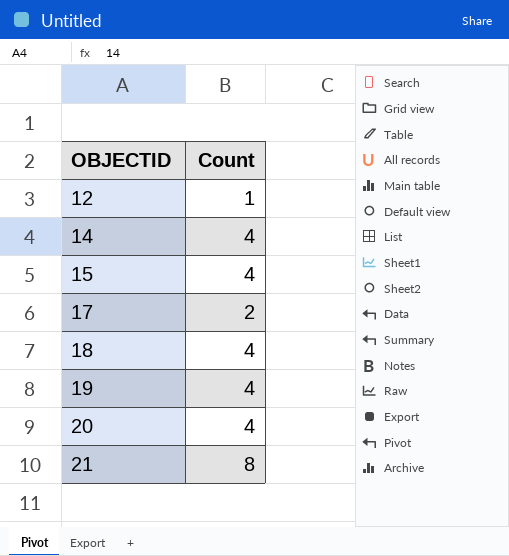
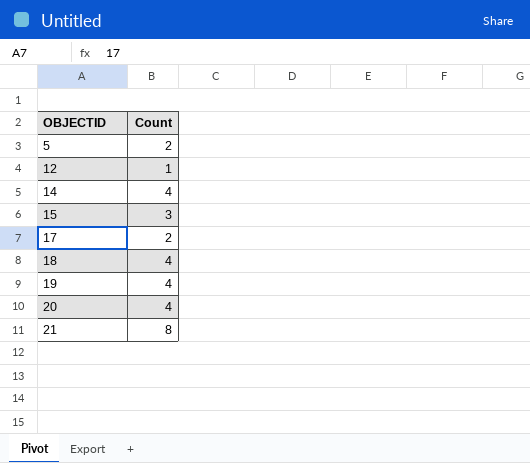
row 5: none -> 2
15 | Count: 4 -> 3

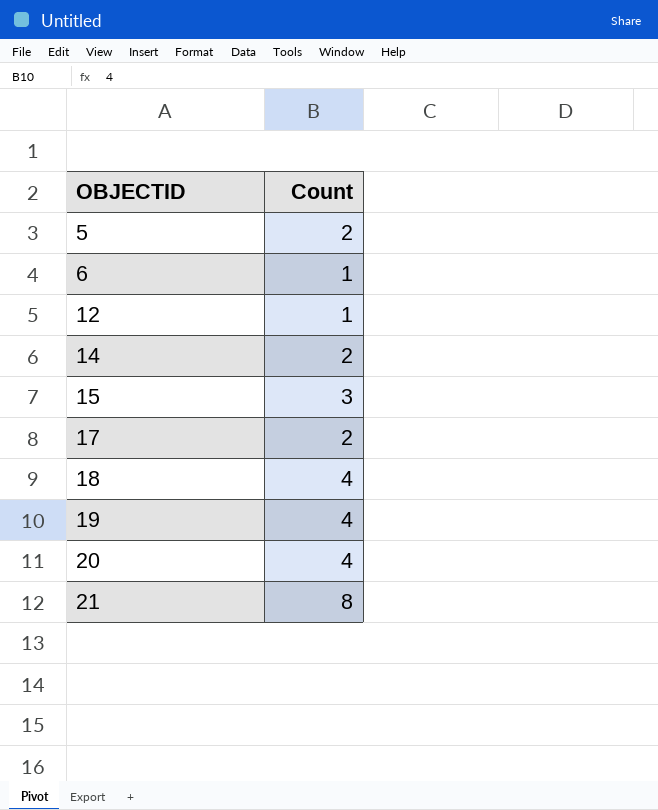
row 6: none -> 1
14 | Count: 4 -> 2

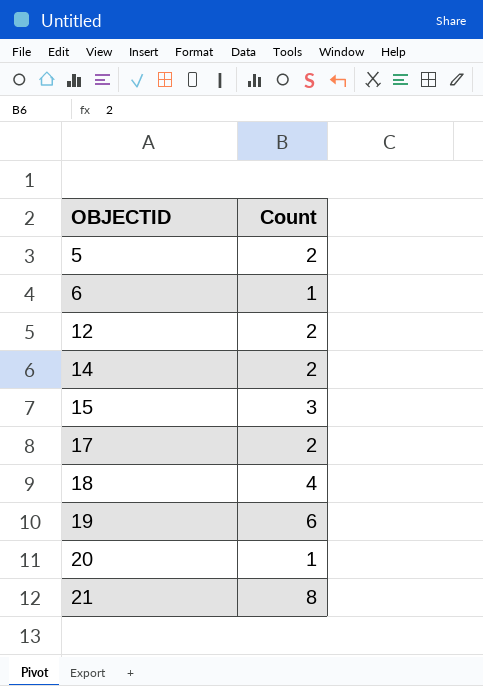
12 | Count: 1 -> 2
19 | Count: 4 -> 6
20 | Count: 4 -> 1

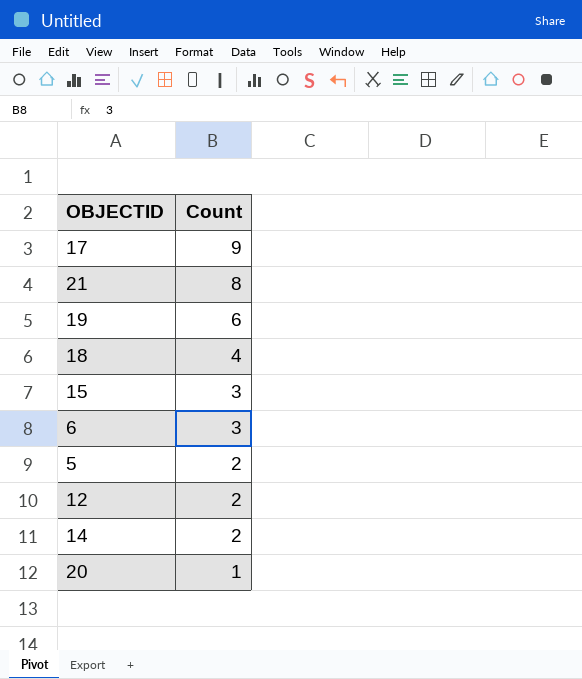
row order: OBJECTID ascending -> Count descending
17 | Count: 2 -> 9
6 | Count: 1 -> 3

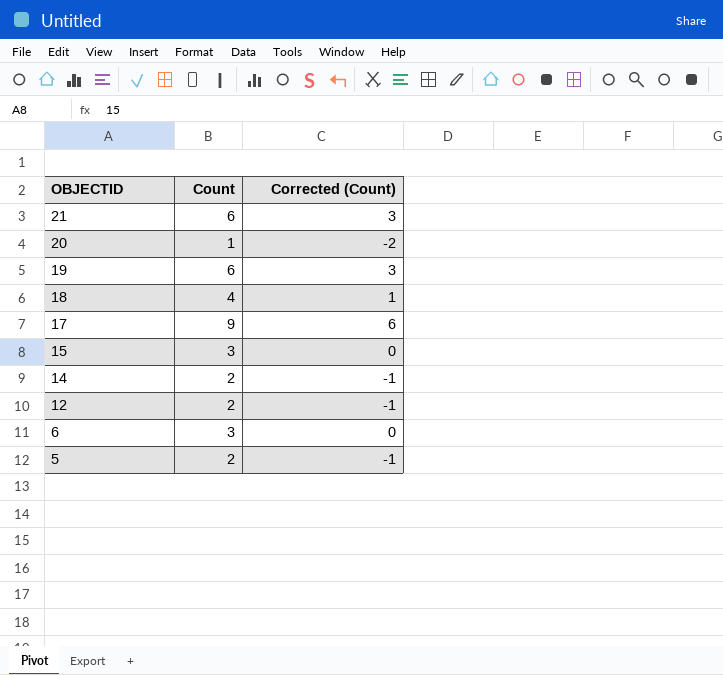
row order: Count descending -> OBJECTID descending
column Corrected (Count) | formula: none -> [Count] - 3
21 | Count: 8 -> 6

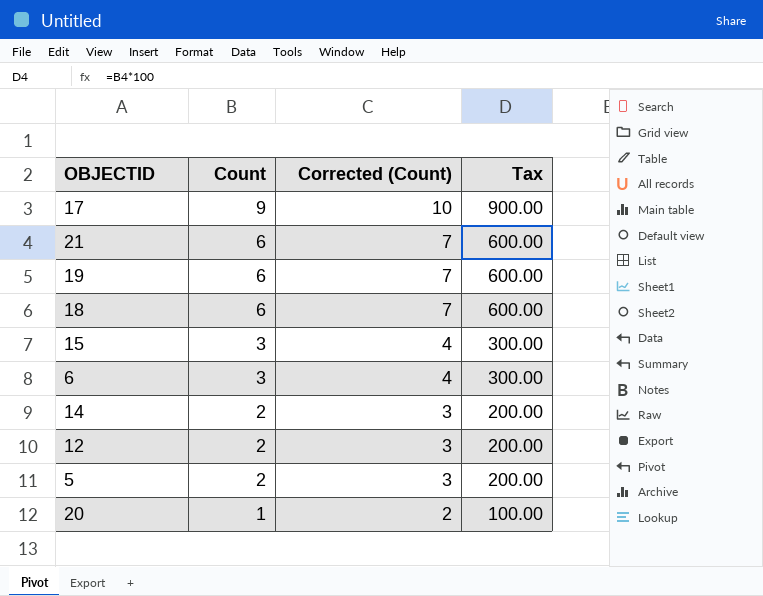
row order: OBJECTID descending -> Count descending
column Corrected (Count) | formula: [Count] - 3 -> [Count] + 1
column Tax | formula: none -> [Count] * 100
18 | Count: 4 -> 6

